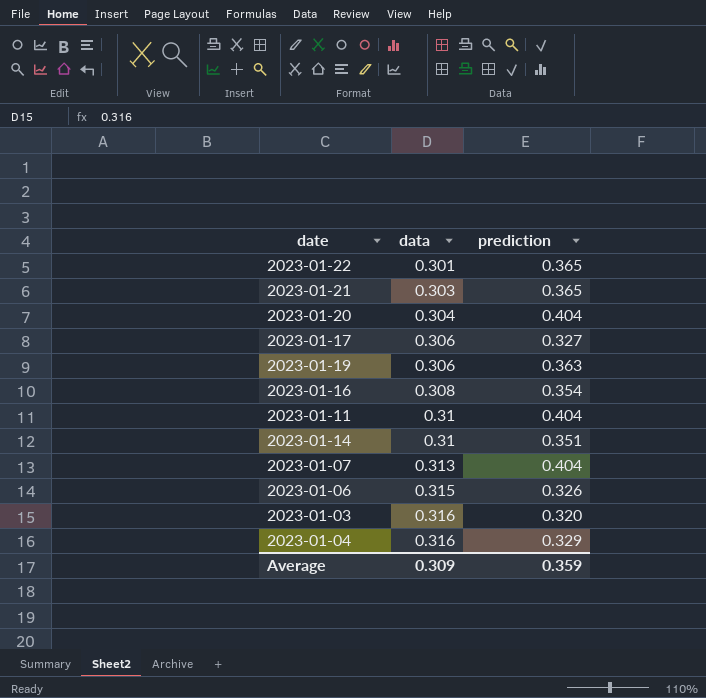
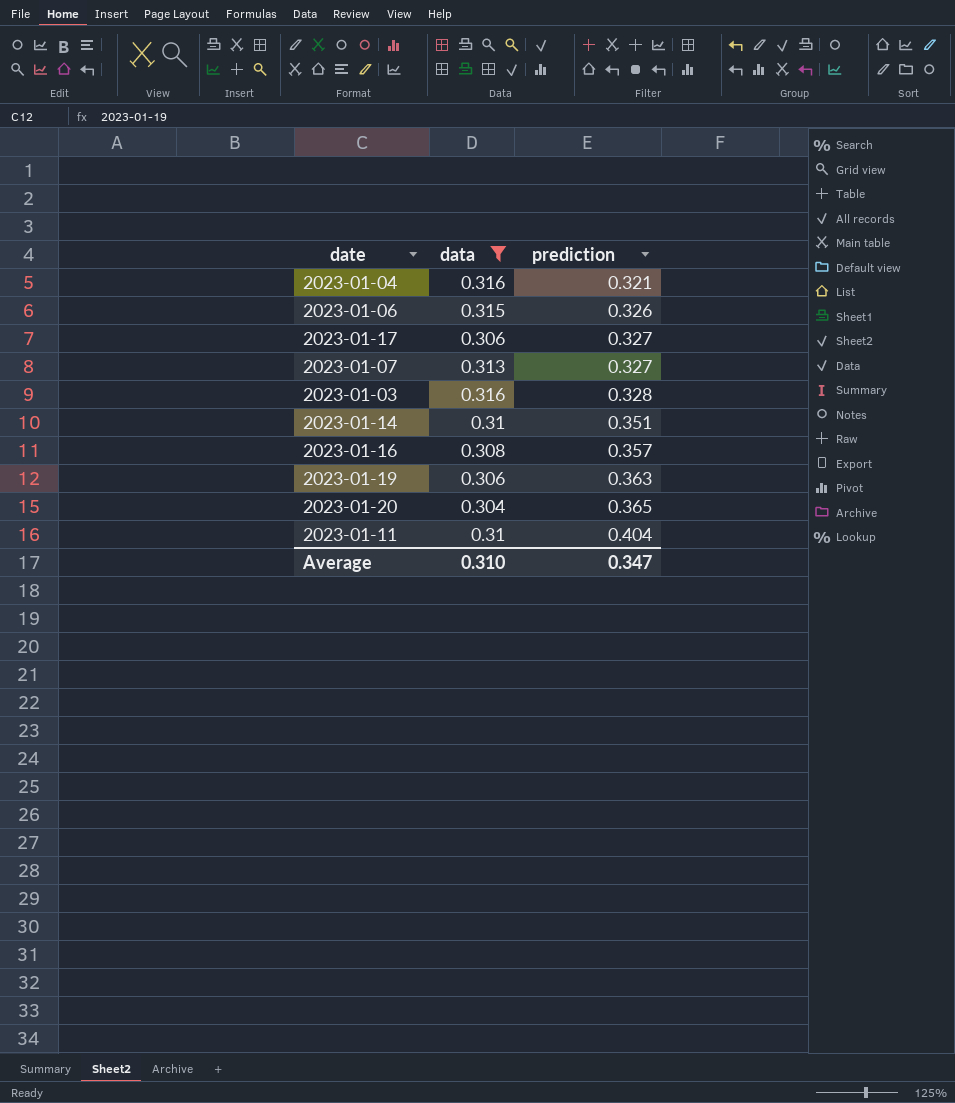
filter: none -> data >= 0.304
row order: data ascending -> prediction ascending
2023-01-04 | prediction: 0.329 -> 0.321
2023-01-07 | prediction: 0.404 -> 0.327
2023-01-03 | prediction: 0.320 -> 0.328
2023-01-16 | prediction: 0.354 -> 0.357
2023-01-20 | prediction: 0.404 -> 0.365
Average | data: 0.309 -> 0.310
Average | prediction: 0.359 -> 0.347

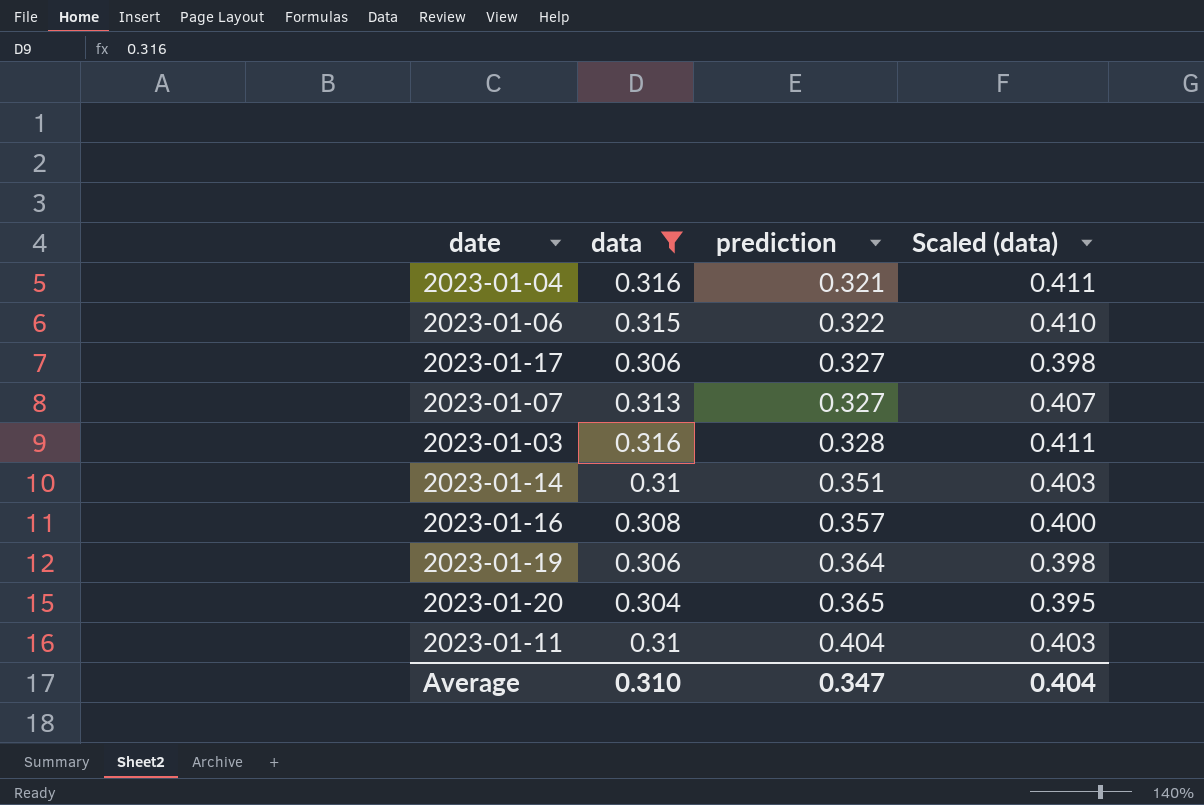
column Scaled (data) | formula: none -> [data] * 1.3
2023-01-06 | prediction: 0.326 -> 0.322
2023-01-19 | prediction: 0.363 -> 0.364

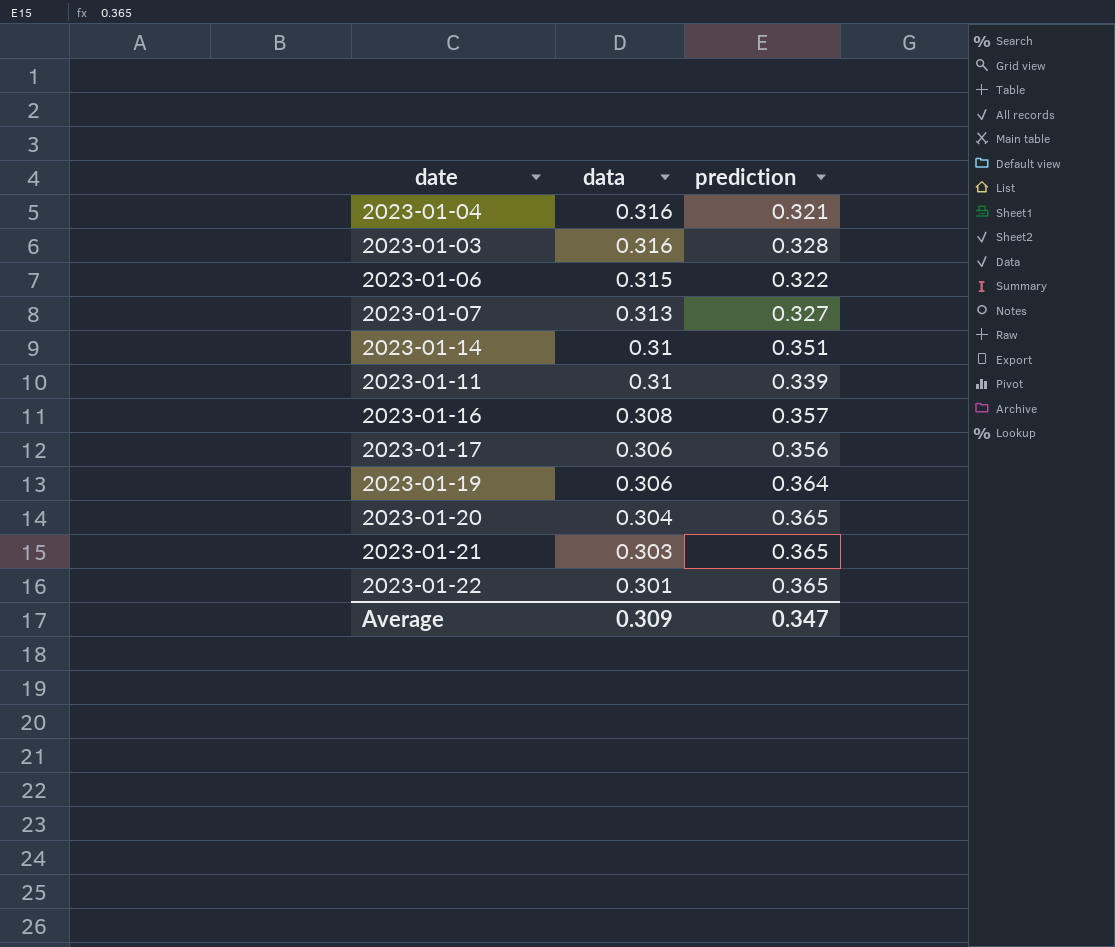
filter: data >= 0.304 -> none
row order: prediction ascending -> data descending
column Scaled (data) | formula: [data] * 1.3 -> none
2023-01-11 | prediction: 0.404 -> 0.339
2023-01-17 | prediction: 0.327 -> 0.356
Average | data: 0.310 -> 0.309

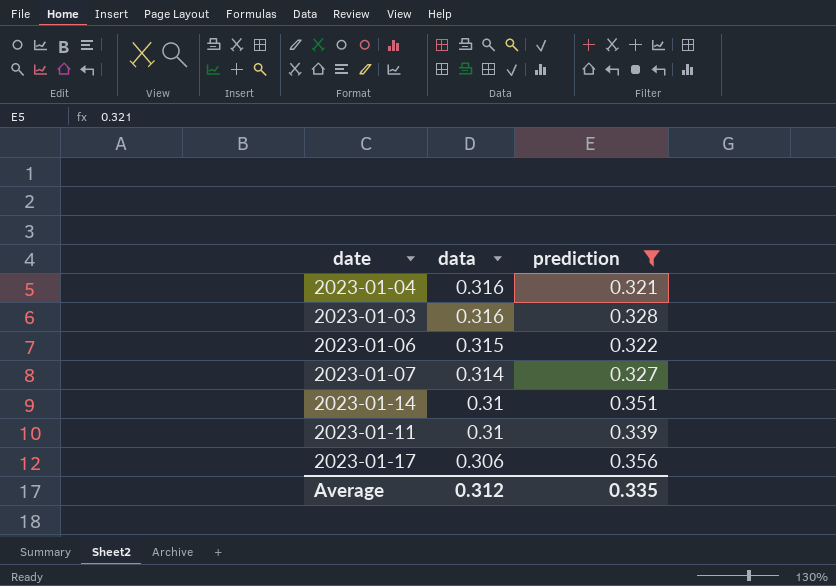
filter: none -> prediction <= 0.356
2023-01-07 | data: 0.313 -> 0.314
Average | data: 0.309 -> 0.312
Average | prediction: 0.347 -> 0.335

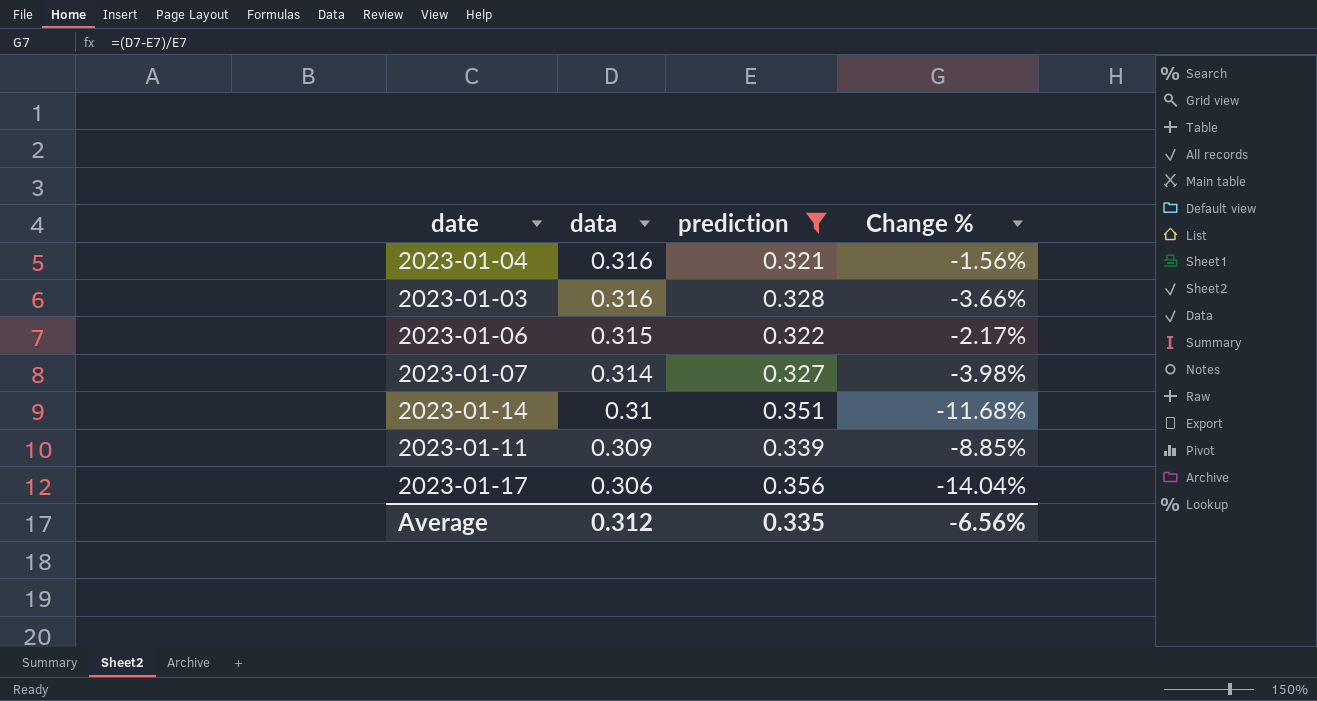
column Change % | formula: none -> ([data] - [prediction]) / [prediction]
2023-01-11 | data: 0.31 -> 0.309

